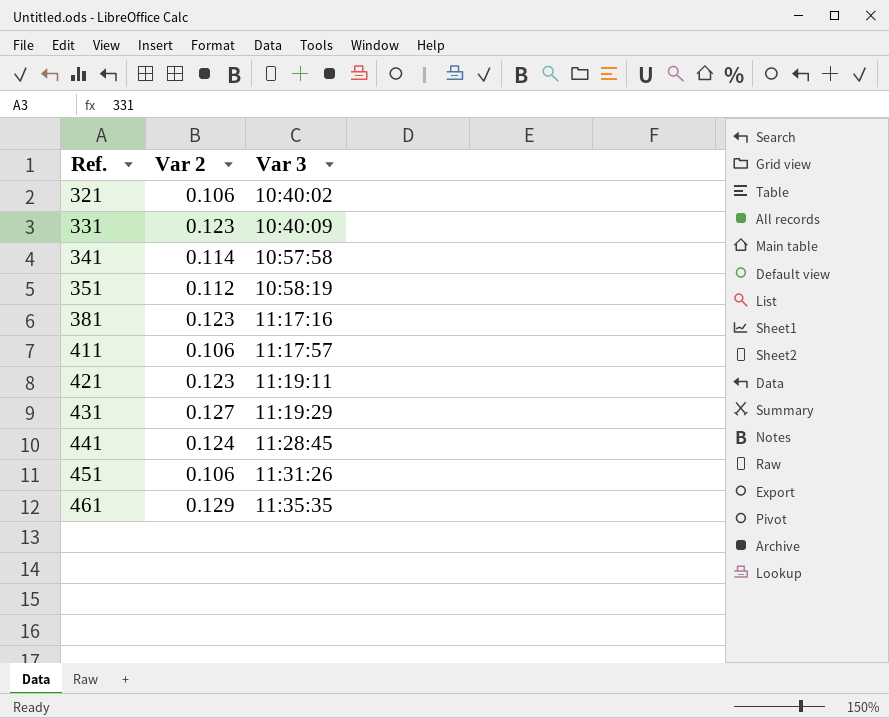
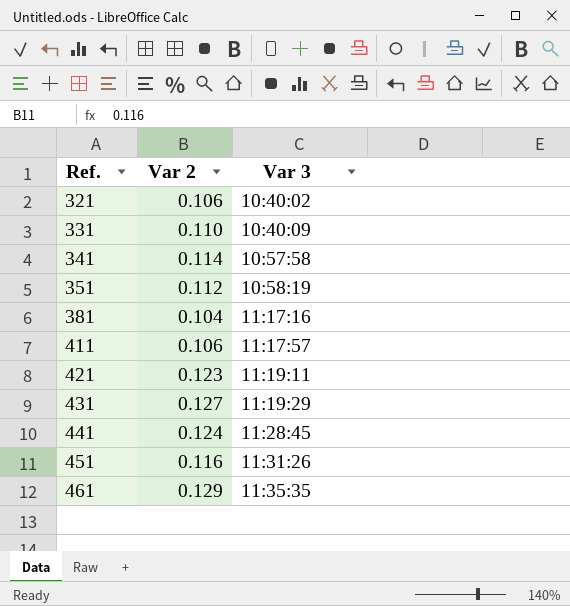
331 | Var 2: 0.123 -> 0.110
381 | Var 2: 0.123 -> 0.104
451 | Var 2: 0.106 -> 0.116

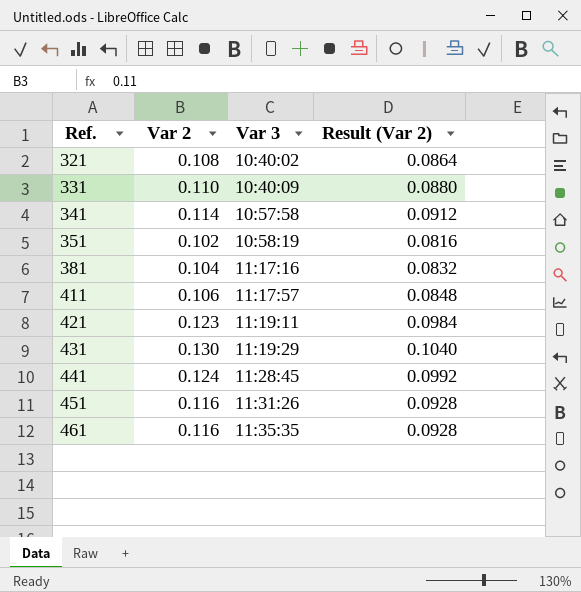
column Result (Var 2) | formula: none -> [Var 2] * 0.8
321 | Var 2: 0.106 -> 0.108
351 | Var 2: 0.112 -> 0.102
431 | Var 2: 0.127 -> 0.130
461 | Var 2: 0.129 -> 0.116

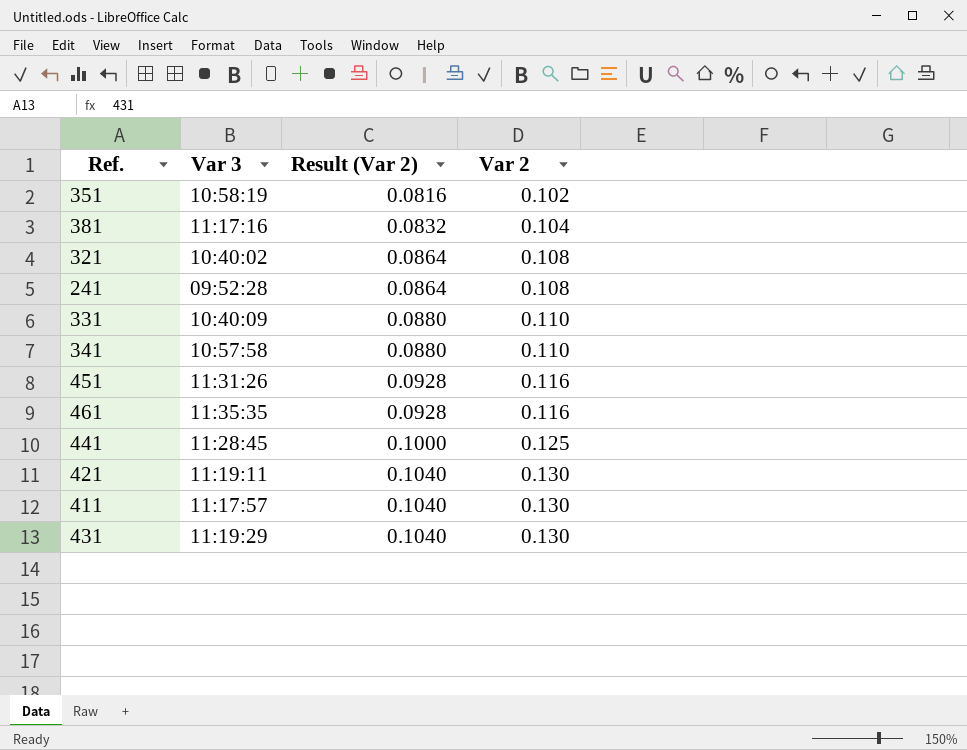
row order: Ref. ascending -> Result (Var 2) ascending
column Var 2 | position: 2 -> 4
row 241: none -> 09:52:28 | 0.0864 | 0.108
341 | Result (Var 2): 0.0912 -> 0.0880
341 | Var 2: 0.114 -> 0.110
441 | Result (Var 2): 0.0992 -> 0.1000
441 | Var 2: 0.124 -> 0.125
421 | Result (Var 2): 0.0984 -> 0.1040
421 | Var 2: 0.123 -> 0.130
411 | Result (Var 2): 0.0848 -> 0.1040
411 | Var 2: 0.106 -> 0.130

